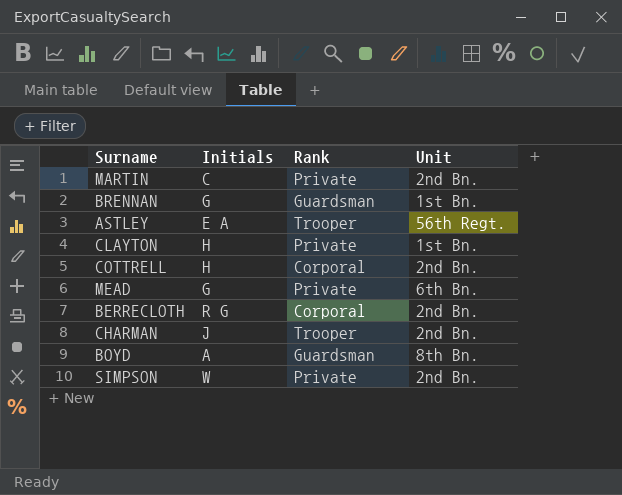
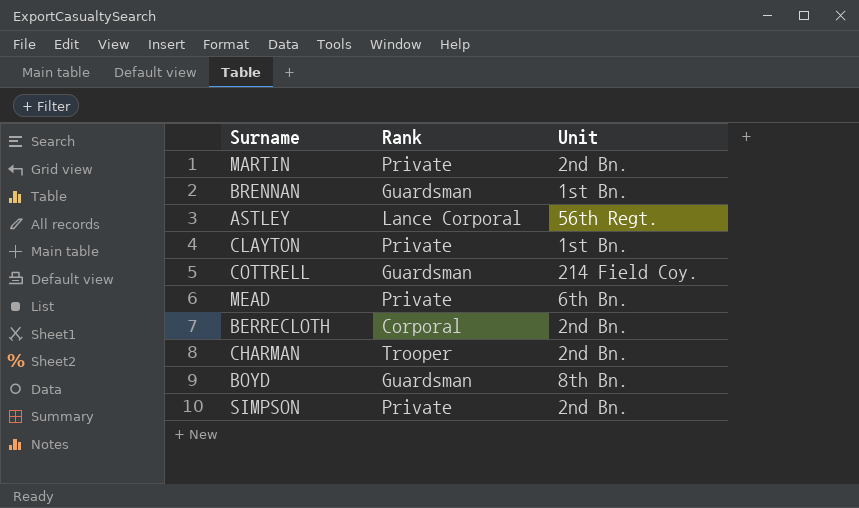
column Initials | position: 2 -> none
ASTLEY | Rank: Trooper -> Lance Corporal
COTTRELL | Rank: Corporal -> Guardsman
COTTRELL | Unit: 2nd Bn. -> 214 Field Coy.

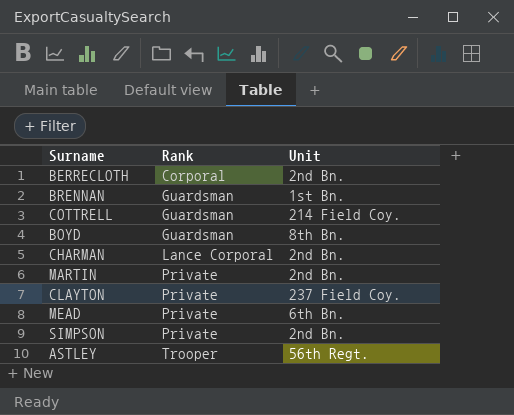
row order: none -> Rank ascending
CHARMAN | Rank: Trooper -> Lance Corporal
CLAYTON | Unit: 1st Bn. -> 237 Field Coy.
ASTLEY | Rank: Lance Corporal -> Trooper

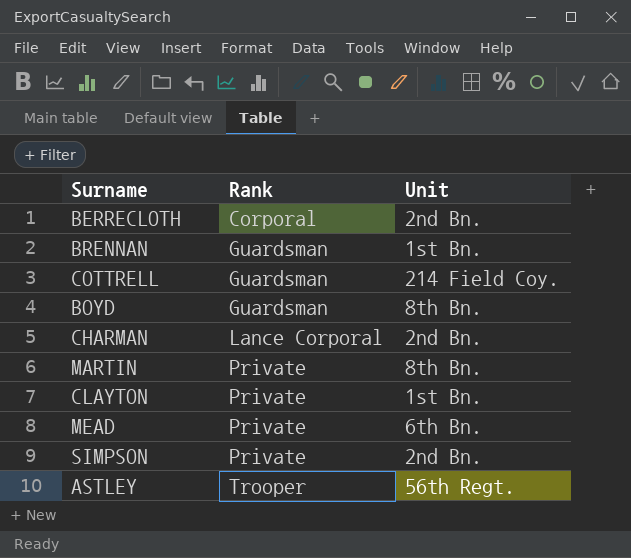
MARTIN | Unit: 2nd Bn. -> 8th Bn.
CLAYTON | Unit: 237 Field Coy. -> 1st Bn.

